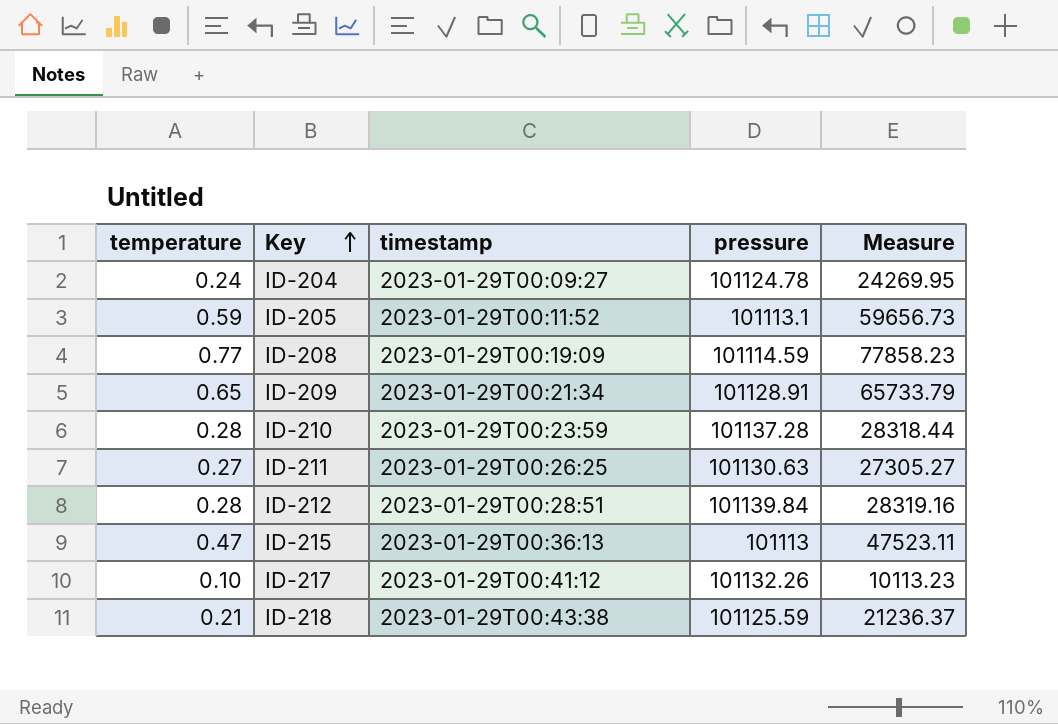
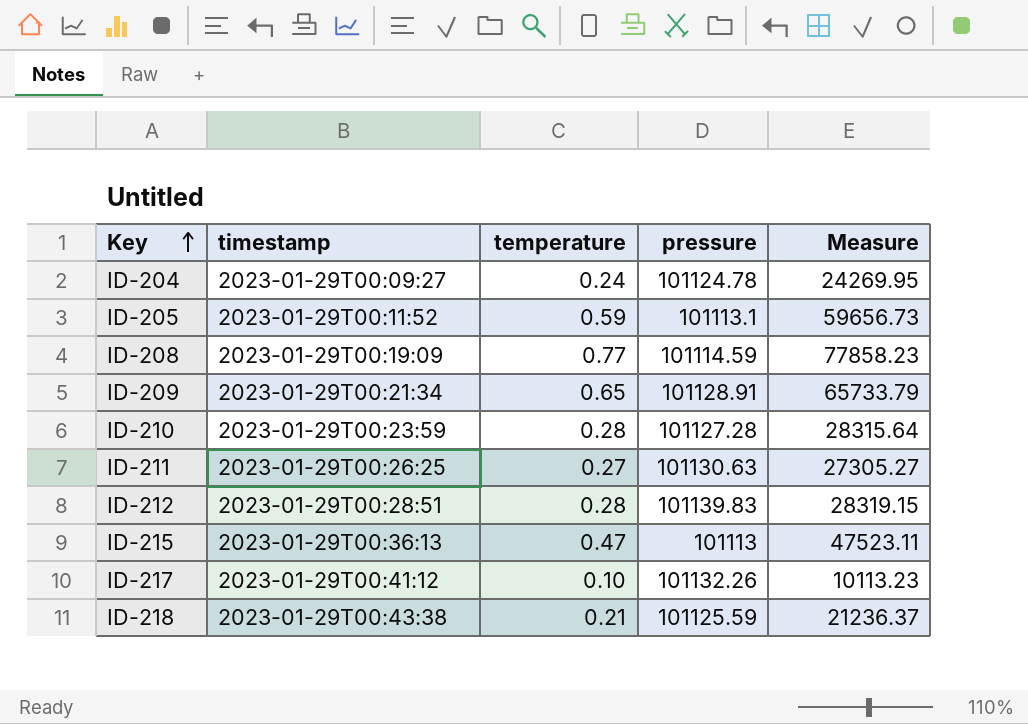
column temperature | position: 1 -> 3
ID-210 | pressure: 101137.28 -> 101127.28
ID-210 | Measure: 28318.44 -> 28315.64
ID-212 | pressure: 101139.84 -> 101139.83
ID-212 | Measure: 28319.16 -> 28319.15

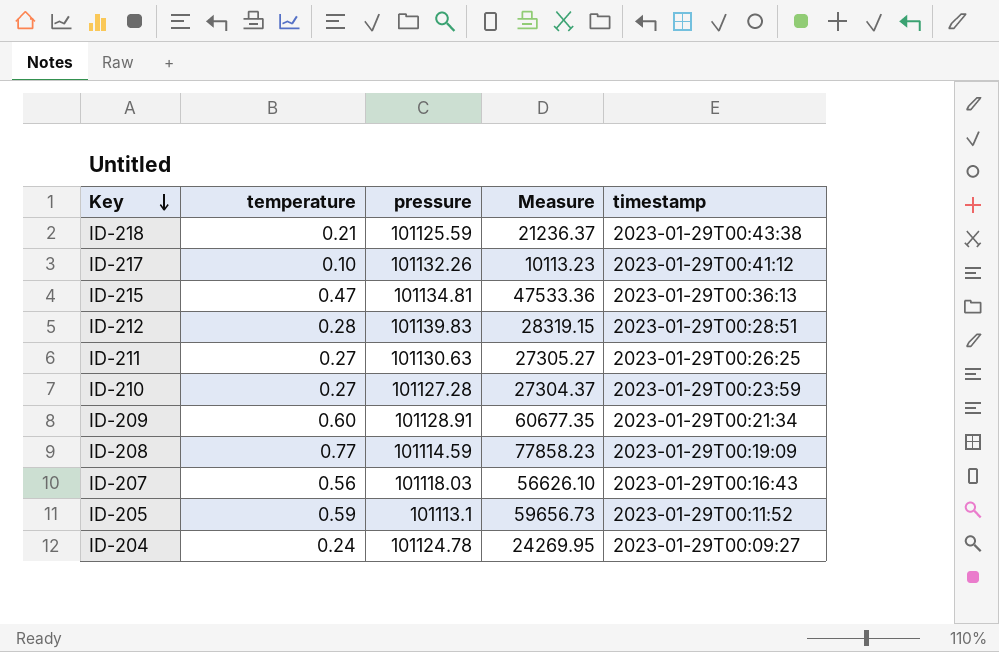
row order: Key ascending -> Key descending
column timestamp | position: 2 -> 5
ID-215 | pressure: 101113 -> 101134.81
ID-215 | Measure: 47523.11 -> 47533.36
ID-210 | temperature: 0.28 -> 0.27
ID-210 | Measure: 28315.64 -> 27304.37
ID-209 | temperature: 0.65 -> 0.60
ID-209 | Measure: 65733.79 -> 60677.35
row ID-207: none -> 0.56 | 101118.03 | 56626.10 | 2023-01-29T00:16:43

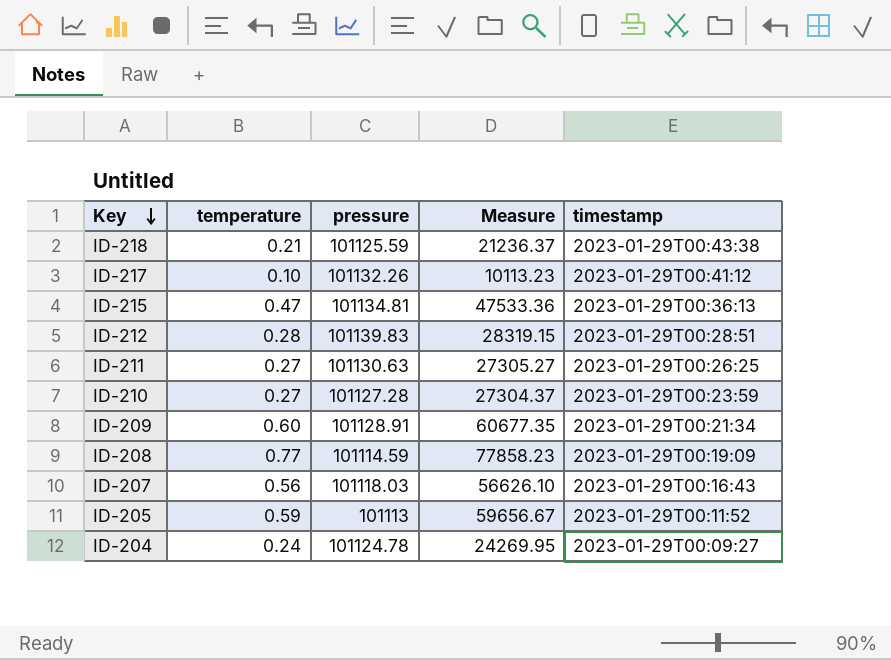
ID-205 | pressure: 101113.1 -> 101113
ID-205 | Measure: 59656.73 -> 59656.67

